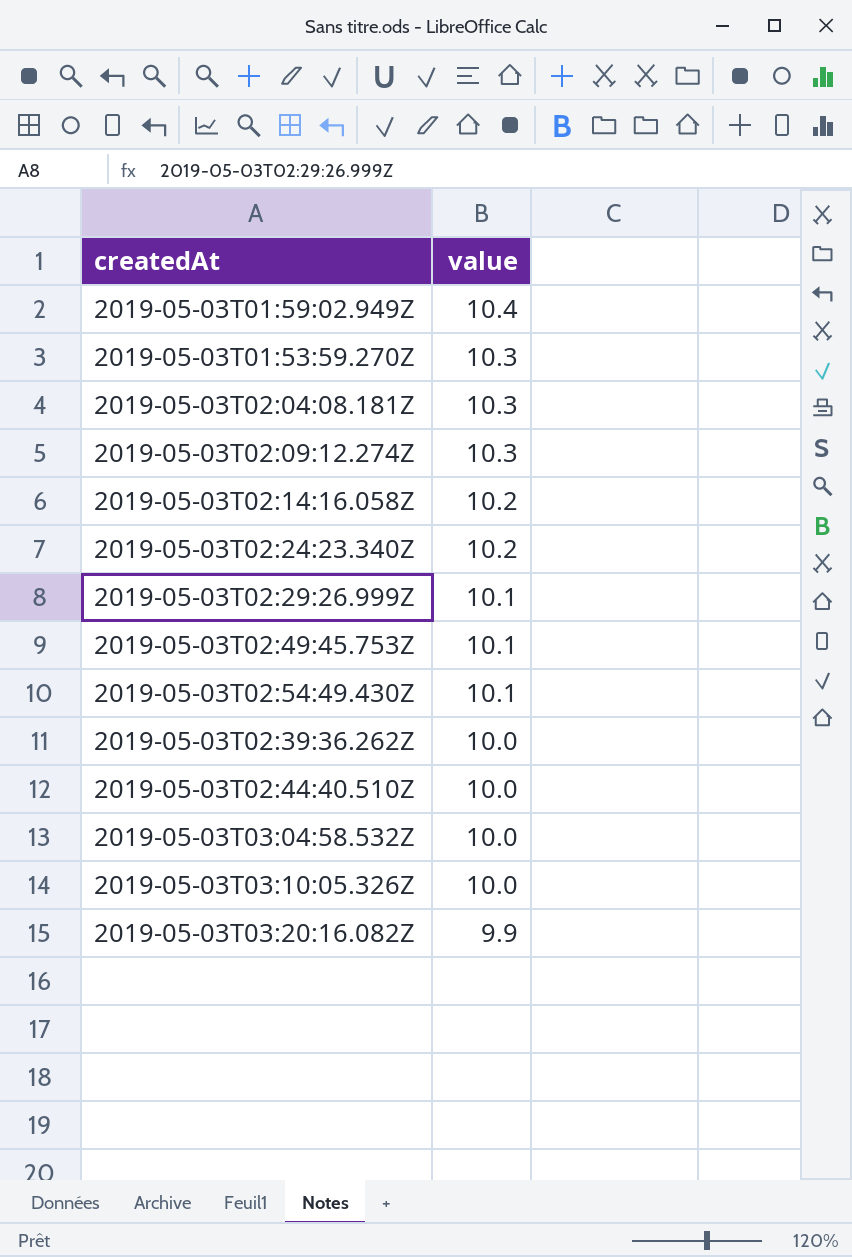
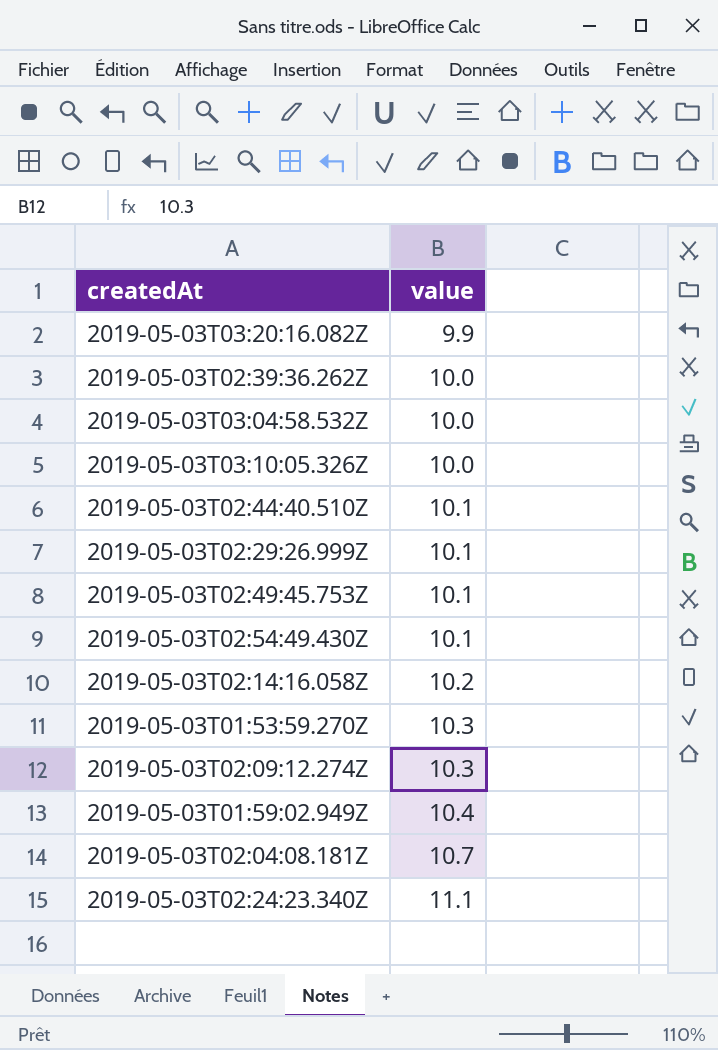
row order: value descending -> value ascending
2019-05-03T02:44:40.510Z | value: 10.0 -> 10.1
2019-05-03T02:04:08.181Z | value: 10.3 -> 10.7
2019-05-03T02:24:23.340Z | value: 10.2 -> 11.1

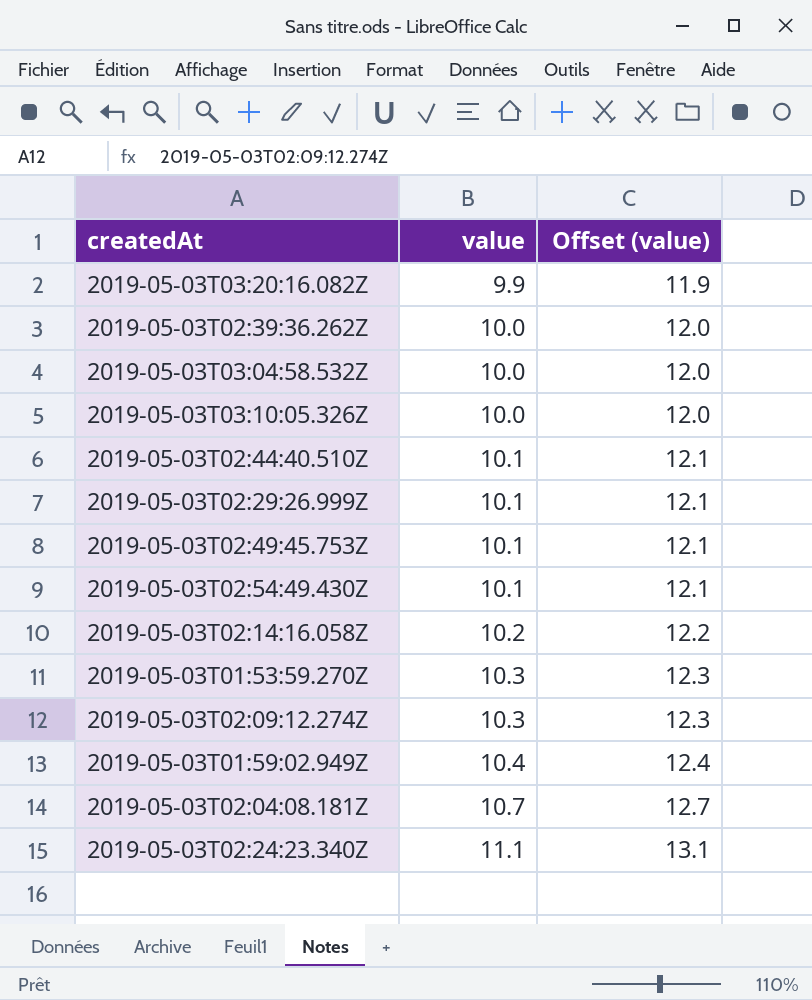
column Offset (value) | formula: none -> [value] + 2

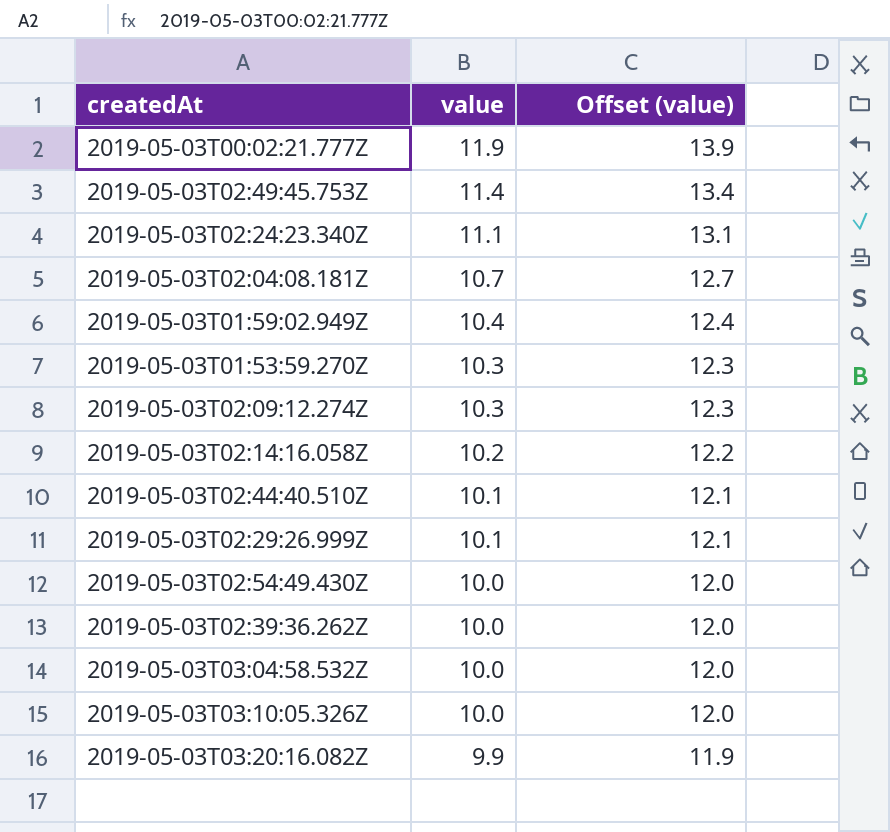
row order: value ascending -> value descending
row 2019-05-03T00:02:21.777Z: none -> 11.9 | 13.9
2019-05-03T02:49:45.753Z | value: 10.1 -> 11.4
2019-05-03T02:49:45.753Z | Offset (value): 12.1 -> 13.4
2019-05-03T02:54:49.430Z | value: 10.1 -> 10.0
2019-05-03T02:54:49.430Z | Offset (value): 12.1 -> 12.0

